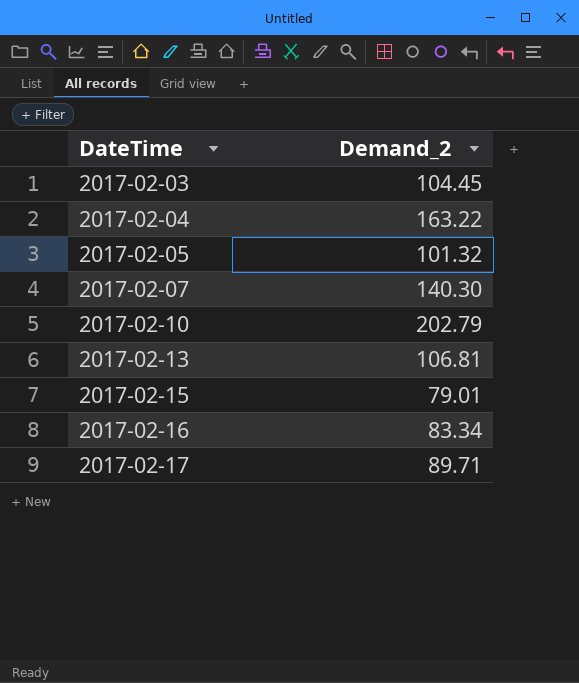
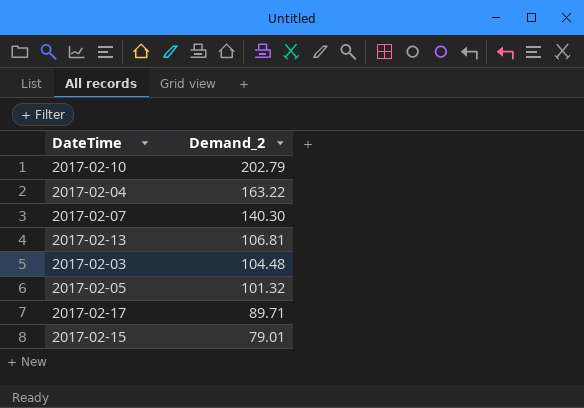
row order: DateTime ascending -> Demand_2 descending
row 2017-02-16: 83.34 -> none
2017-02-03 | Demand_2: 104.45 -> 104.48

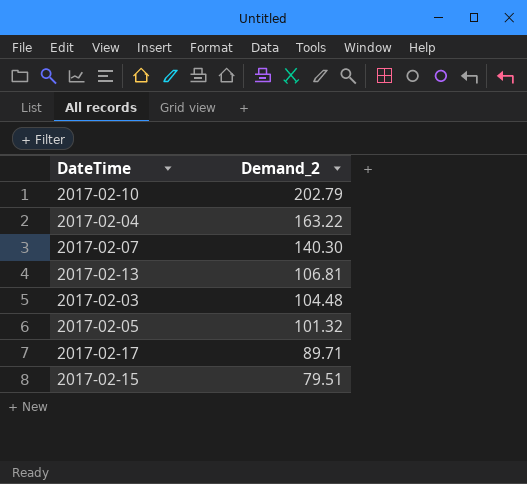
2017-02-15 | Demand_2: 79.01 -> 79.51

